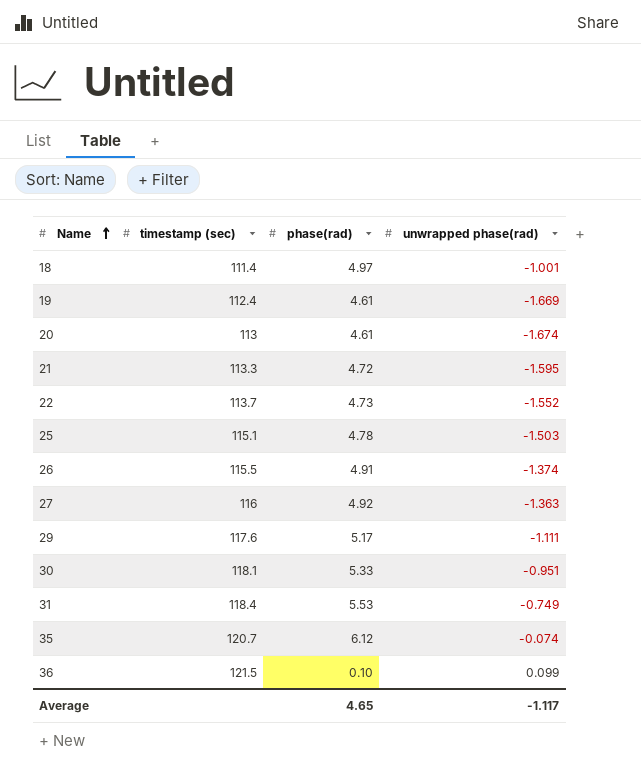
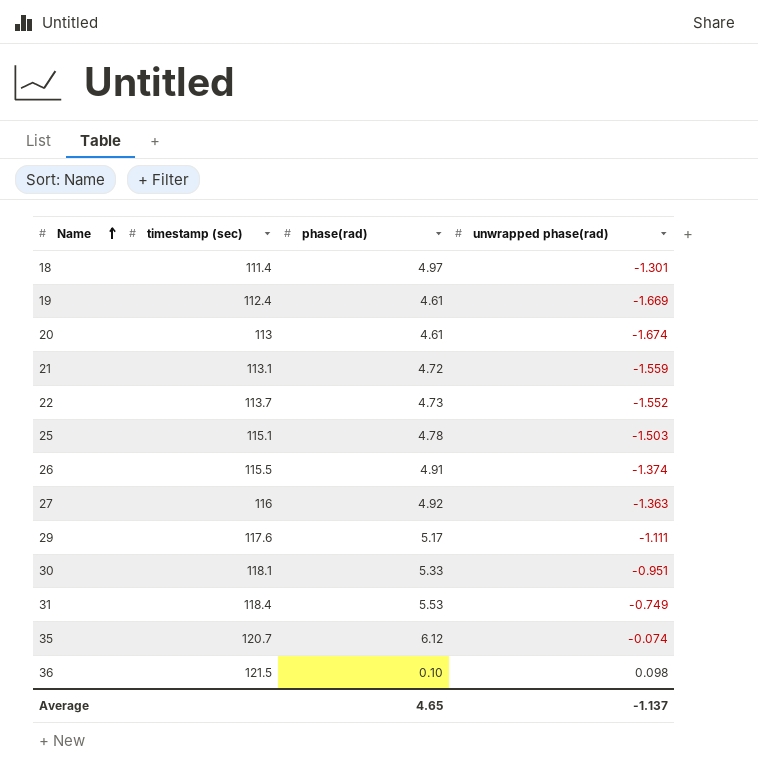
18 | unwrapped phase(rad): -1.001 -> -1.301
21 | timestamp (sec): 113.3 -> 113.1
21 | unwrapped phase(rad): -1.595 -> -1.559
36 | unwrapped phase(rad): 0.099 -> 0.098
Average | unwrapped phase(rad): -1.117 -> -1.137

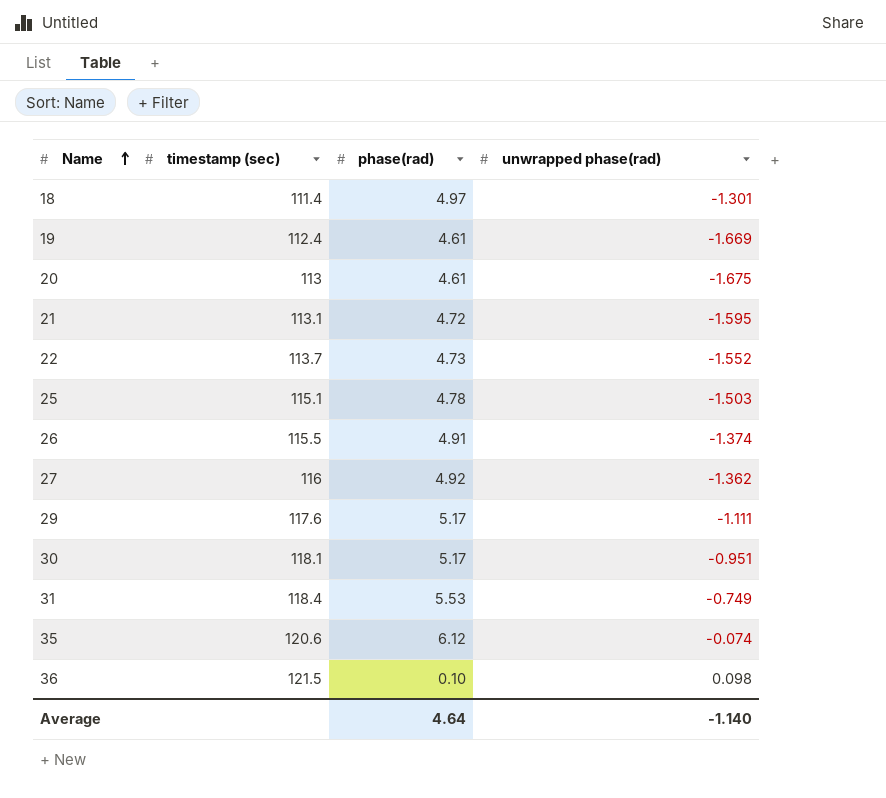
20 | unwrapped phase(rad): -1.674 -> -1.675
21 | unwrapped phase(rad): -1.559 -> -1.595
27 | unwrapped phase(rad): -1.363 -> -1.362
30 | phase(rad): 5.33 -> 5.17
35 | timestamp (sec): 120.7 -> 120.6
Average | phase(rad): 4.65 -> 4.64
Average | unwrapped phase(rad): -1.137 -> -1.140

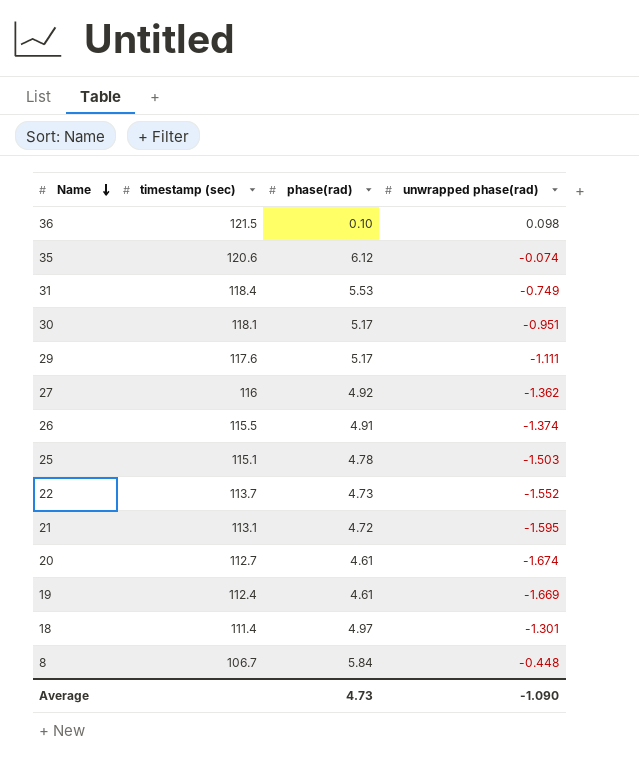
row order: Name ascending -> Name descending
20 | timestamp (sec): 113 -> 112.7
20 | unwrapped phase(rad): -1.675 -> -1.674
row 8: none -> 106.7 | 5.84 | -0.448
Average | phase(rad): 4.64 -> 4.73
Average | unwrapped phase(rad): -1.140 -> -1.090

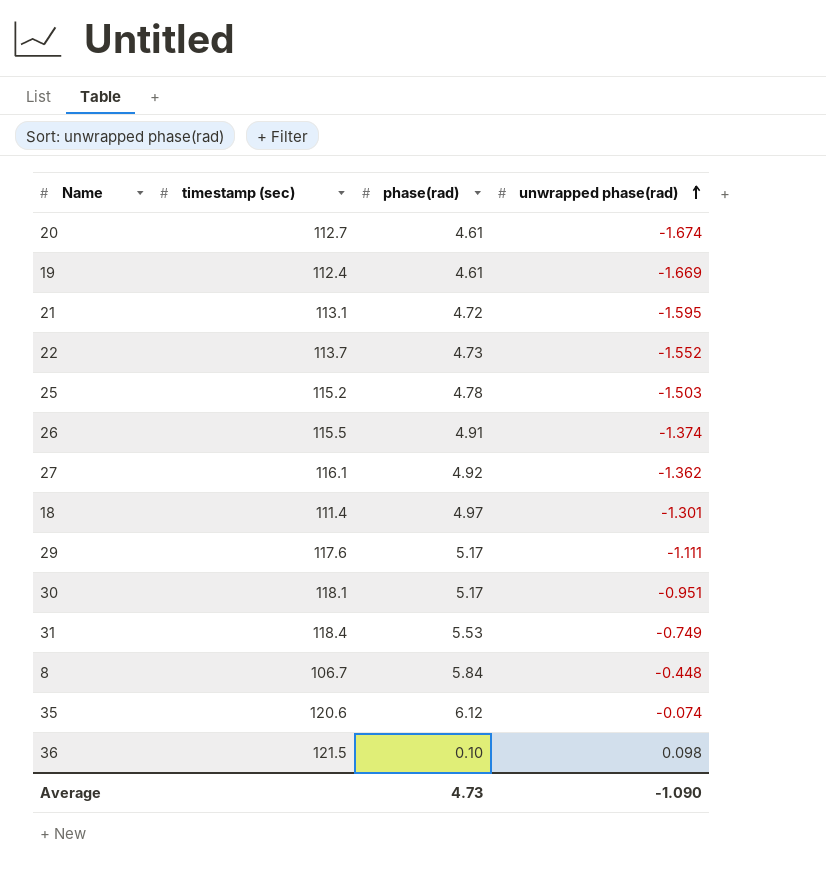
row order: Name descending -> unwrapped phase(rad) ascending
25 | timestamp (sec): 115.1 -> 115.2
27 | timestamp (sec): 116 -> 116.1

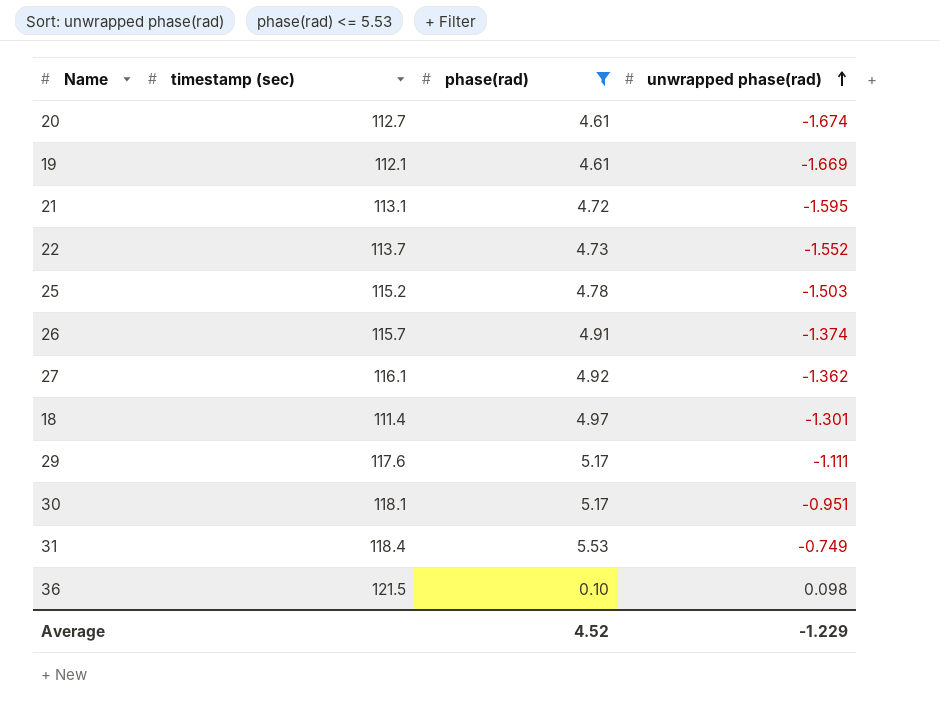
filter: none -> phase(rad) <= 5.53
19 | timestamp (sec): 112.4 -> 112.1
26 | timestamp (sec): 115.5 -> 115.7
Average | phase(rad): 4.73 -> 4.52
Average | unwrapped phase(rad): -1.090 -> -1.229

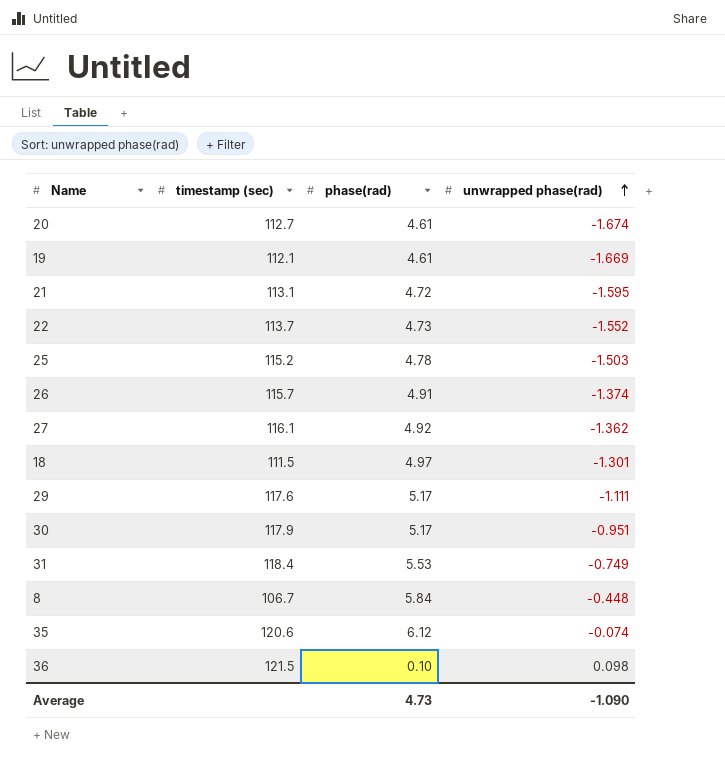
filter: phase(rad) <= 5.53 -> none
18 | timestamp (sec): 111.4 -> 111.5
30 | timestamp (sec): 118.1 -> 117.9
Average | phase(rad): 4.52 -> 4.73
Average | unwrapped phase(rad): -1.229 -> -1.090

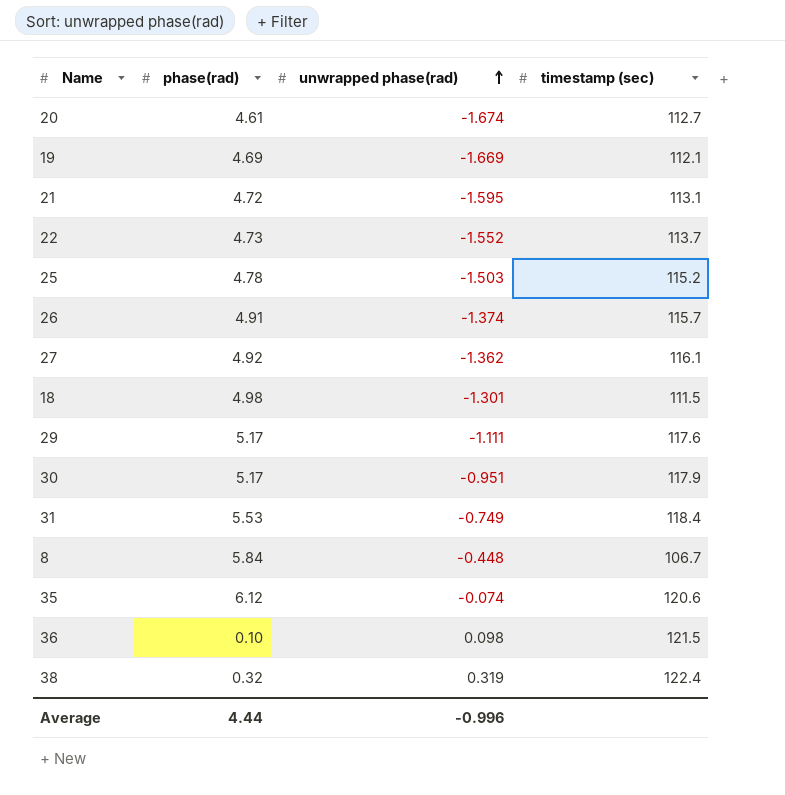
column timestamp (sec) | position: 2 -> 4
19 | phase(rad): 4.61 -> 4.69
18 | phase(rad): 4.97 -> 4.98
row 38: none -> 0.32 | 0.319 | 122.4
Average | phase(rad): 4.73 -> 4.44
Average | unwrapped phase(rad): -1.090 -> -0.996

